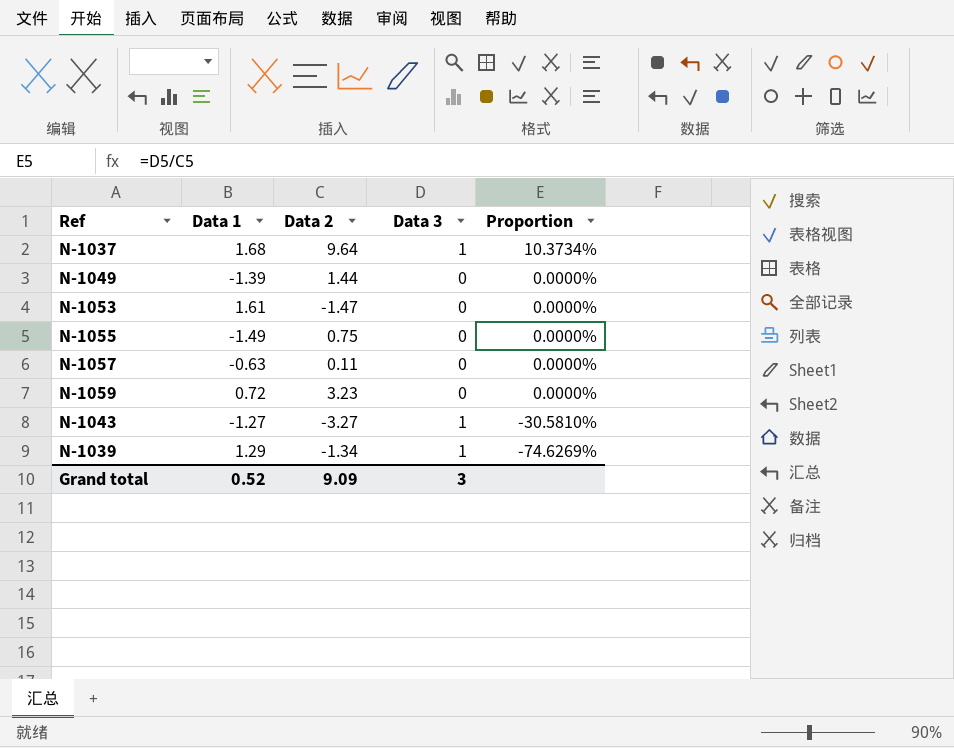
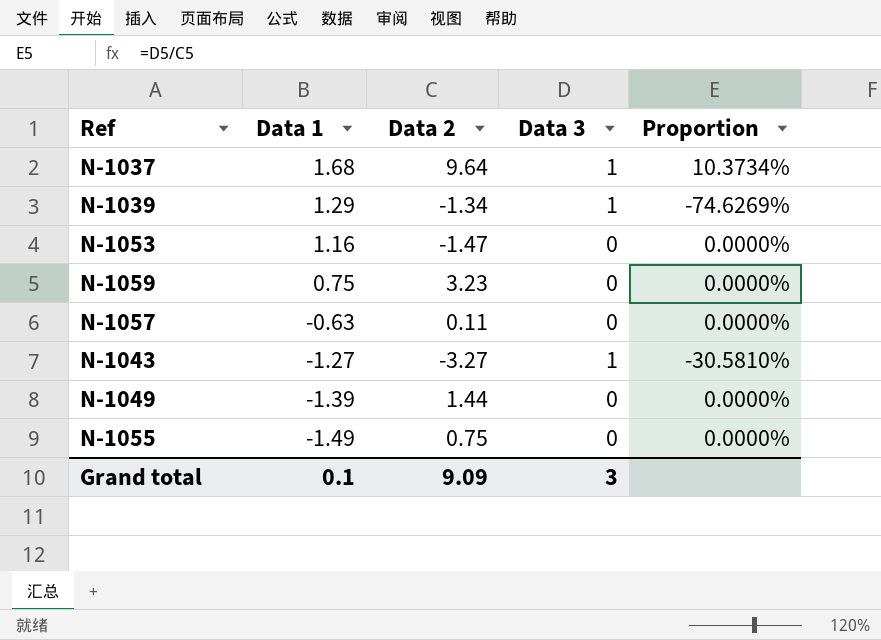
row order: Proportion descending -> Data 1 descending
N-1053 | Data 1: 1.61 -> 1.16
N-1059 | Data 1: 0.72 -> 0.75
Grand total | Data 1: 0.52 -> 0.1

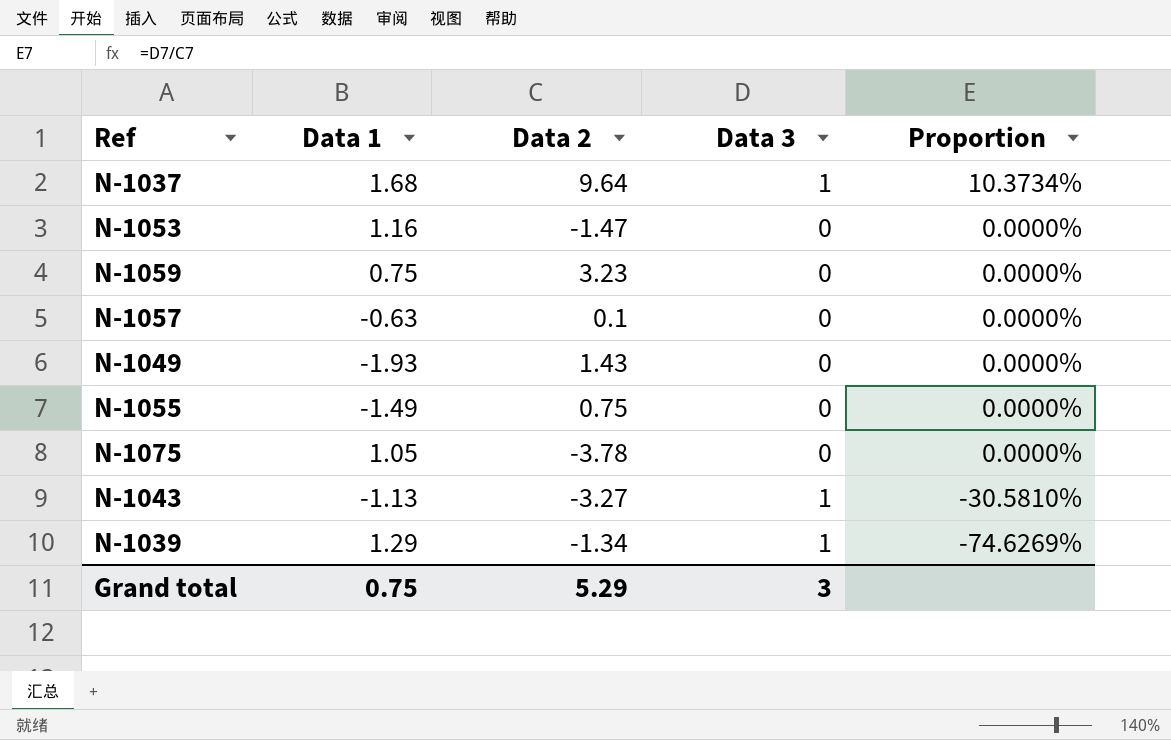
row order: Data 1 descending -> Proportion descending
N-1057 | Data 2: 0.11 -> 0.1
N-1049 | Data 1: -1.39 -> -1.93
N-1049 | Data 2: 1.44 -> 1.43
row N-1075: none -> 1.05 | -3.78 | 0 | 0.0000%
N-1043 | Data 1: -1.27 -> -1.13
Grand total | Data 1: 0.1 -> 0.75
Grand total | Data 2: 9.09 -> 5.29

